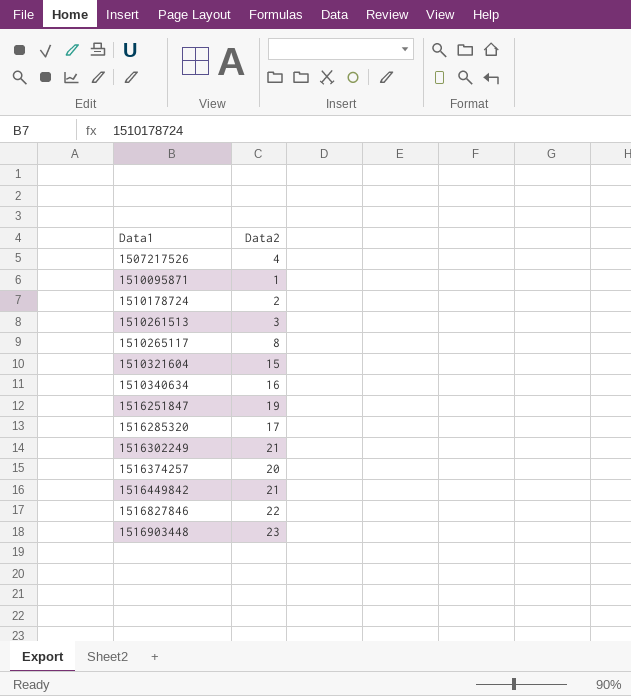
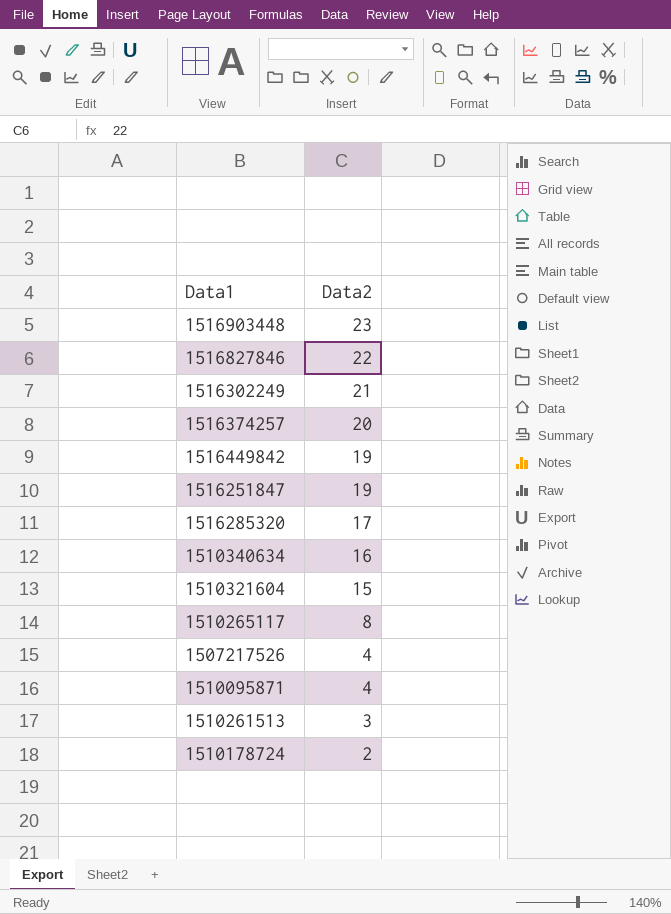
row order: Data1 ascending -> Data2 descending
1516449842 | Data2: 21 -> 19
1510095871 | Data2: 1 -> 4

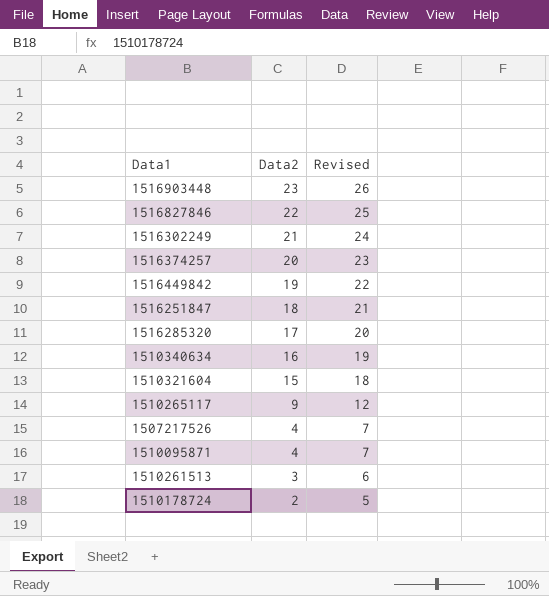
column Revised | formula: none -> [Data2] + 3
1516251847 | Data2: 19 -> 18
1510265117 | Data2: 8 -> 9

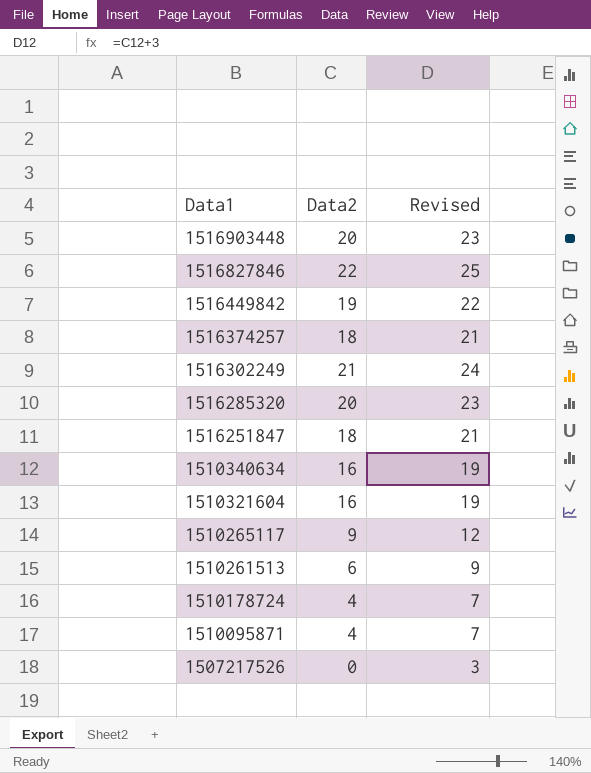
row order: Data2 descending -> Data1 descending
1516903448 | Data2: 23 -> 20
1516903448 | Revised: 26 -> 23
1516374257 | Data2: 20 -> 18
1516374257 | Revised: 23 -> 21
1516285320 | Data2: 17 -> 20
1516285320 | Revised: 20 -> 23
1510321604 | Data2: 15 -> 16
1510321604 | Revised: 18 -> 19
1510261513 | Data2: 3 -> 6
1510261513 | Revised: 6 -> 9
1510178724 | Data2: 2 -> 4
1510178724 | Revised: 5 -> 7
1507217526 | Data2: 4 -> 0
1507217526 | Revised: 7 -> 3

